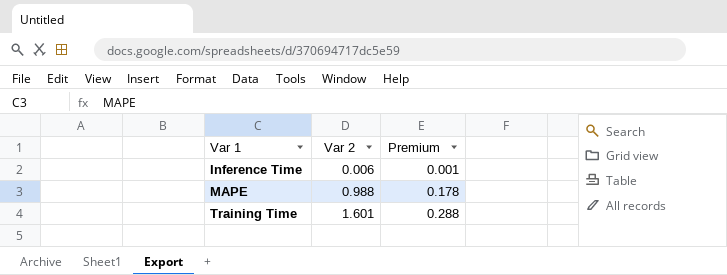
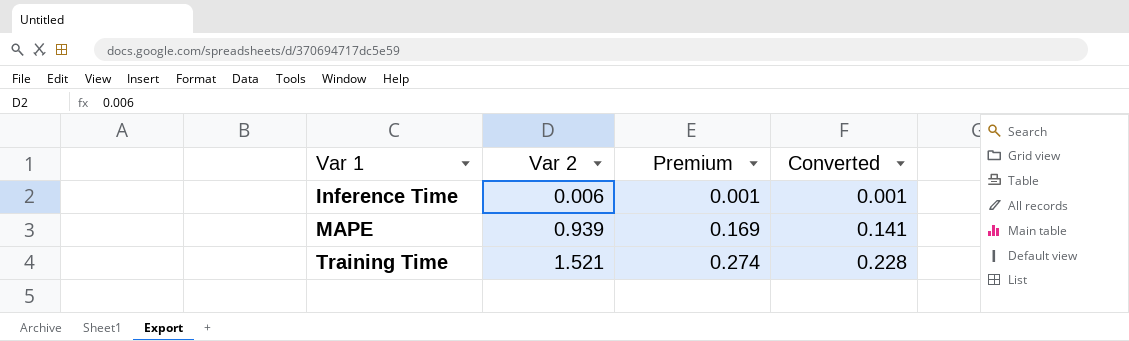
column Converted | formula: none -> [Var 2] * 0.15
MAPE | Var 2: 0.988 -> 0.939
MAPE | Premium: 0.178 -> 0.169
Training Time | Var 2: 1.601 -> 1.521
Training Time | Premium: 0.288 -> 0.274

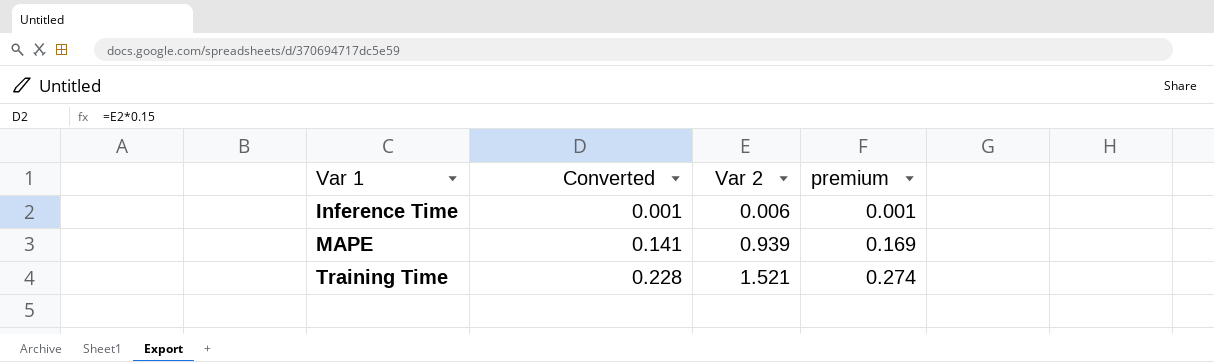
column Converted | position: 4 -> 2
column name: Premium -> premium

